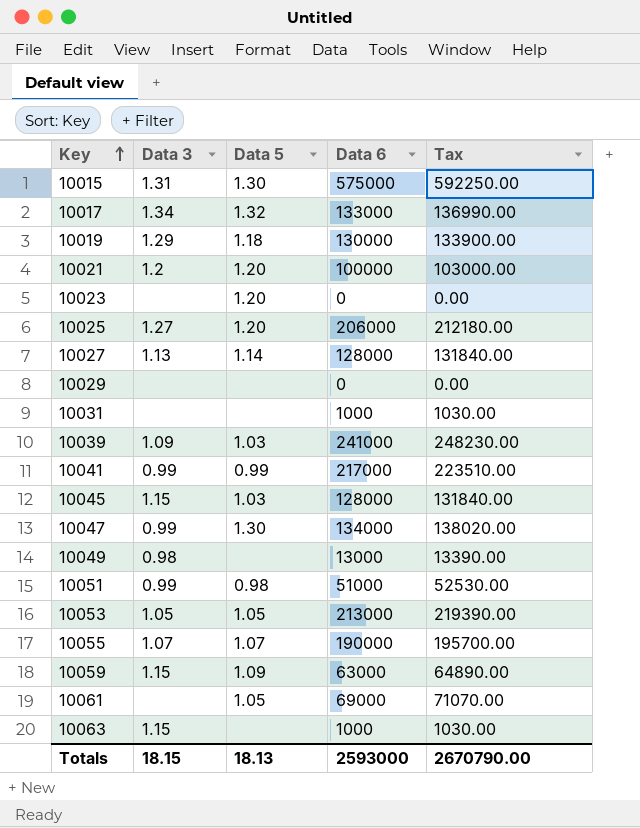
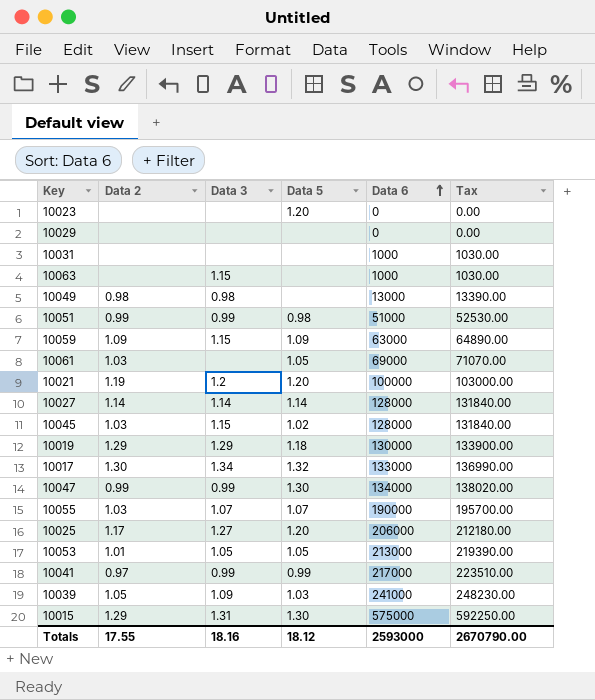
row order: Key ascending -> Data 6 ascending
column Data 2 | position: none -> 2
10027 | Data 3: 1.13 -> 1.14
10045 | Data 5: 1.03 -> 1.02
Totals | Data 3: 18.15 -> 18.16
Totals | Data 5: 18.13 -> 18.12

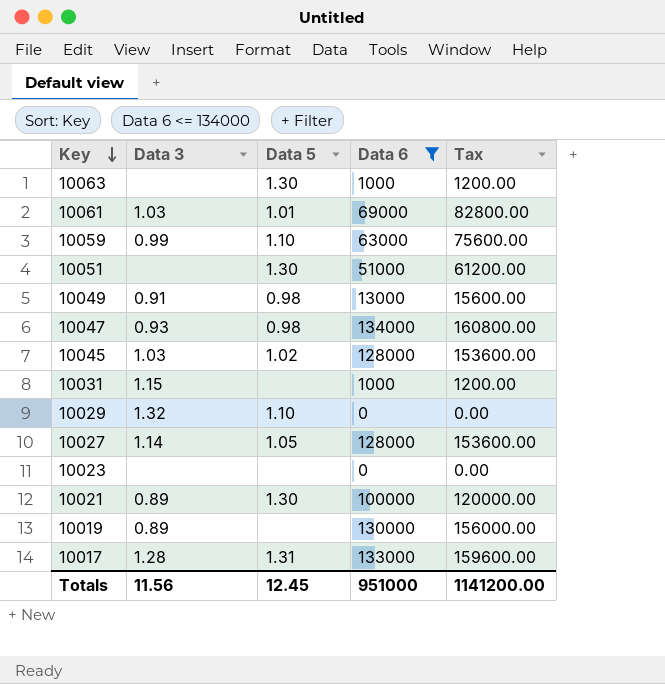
filter: none -> Data 6 <= 134000
row order: Data 6 ascending -> Key descending
column Data 2 | position: 2 -> none
column Tax | formula: [Data 6] * 1.03 -> [Data 6] * 1.2
10063 | Data 3: 1.15 -> none
10063 | Data 5: none -> 1.30
10061 | Data 3: none -> 1.03
10061 | Data 5: 1.05 -> 1.01
10059 | Data 3: 1.15 -> 0.99
10059 | Data 5: 1.09 -> 1.10
10051 | Data 3: 0.99 -> none
10051 | Data 5: 0.98 -> 1.30
10049 | Data 3: 0.98 -> 0.91
10049 | Data 5: none -> 0.98
10047 | Data 3: 0.99 -> 0.93
10047 | Data 5: 1.30 -> 0.98
10045 | Data 3: 1.15 -> 1.03
10031 | Data 3: none -> 1.15
10029 | Data 3: none -> 1.32
10029 | Data 5: none -> 1.10
10027 | Data 5: 1.14 -> 1.05
10023 | Data 5: 1.20 -> none
10021 | Data 3: 1.2 -> 0.89
10021 | Data 5: 1.20 -> 1.30
10019 | Data 3: 1.29 -> 0.89
10019 | Data 5: 1.18 -> none
10017 | Data 3: 1.34 -> 1.28
10017 | Data 5: 1.32 -> 1.31
Totals | Data 3: 18.16 -> 11.56
Totals | Data 5: 18.12 -> 12.45
Totals | Data 6: 2593000 -> 951000
Totals | Tax: 2670790.00 -> 1141200.00

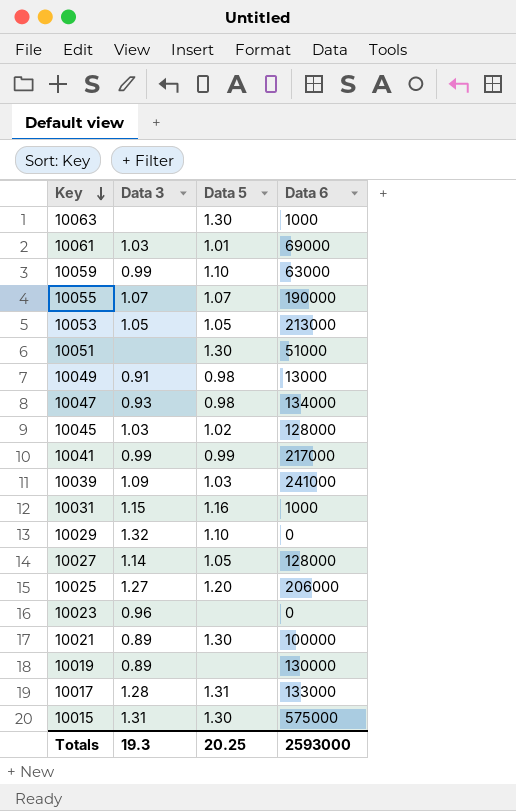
filter: Data 6 <= 134000 -> none
column Tax | formula: [Data 6] * 1.2 -> none
10031 | Data 5: none -> 1.16
10023 | Data 3: none -> 0.96
Totals | Data 3: 11.56 -> 19.3
Totals | Data 5: 12.45 -> 20.25
Totals | Data 6: 951000 -> 2593000

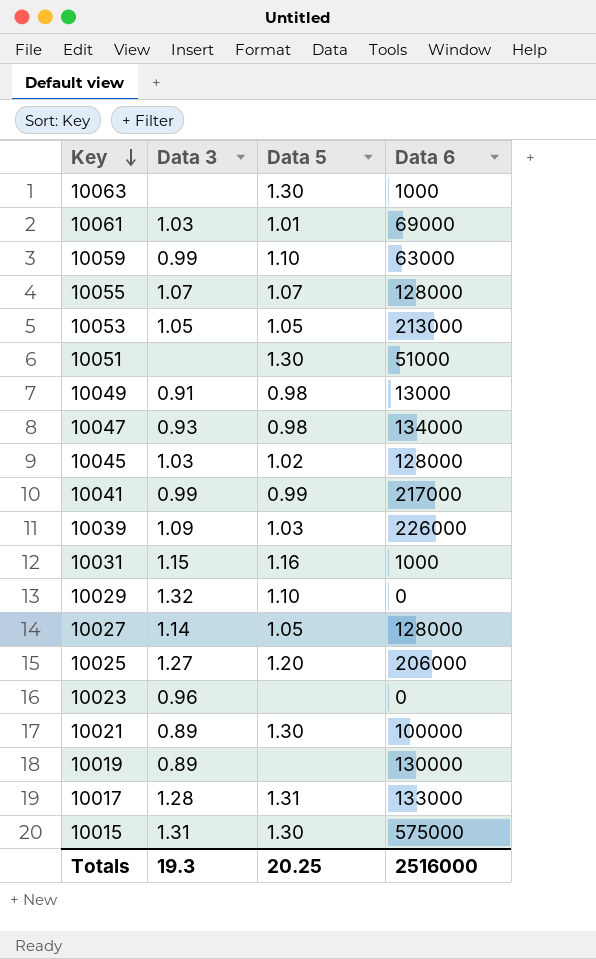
10055 | Data 6: 190000 -> 128000
10039 | Data 6: 241000 -> 226000
Totals | Data 6: 2593000 -> 2516000

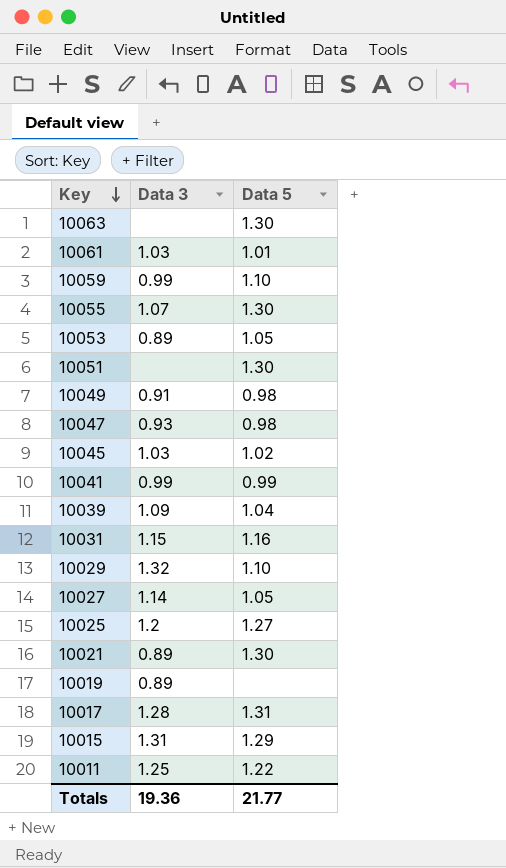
column Data 6 | position: 4 -> none
row 10023: 0.96 | none | 0 -> none
10055 | Data 5: 1.07 -> 1.30
10053 | Data 3: 1.05 -> 0.89
10039 | Data 5: 1.03 -> 1.04
10025 | Data 3: 1.27 -> 1.2
10025 | Data 5: 1.20 -> 1.27
10015 | Data 5: 1.30 -> 1.29
row 10011: none -> 1.25 | 1.22
Totals | Data 3: 19.3 -> 19.36
Totals | Data 5: 20.25 -> 21.77

